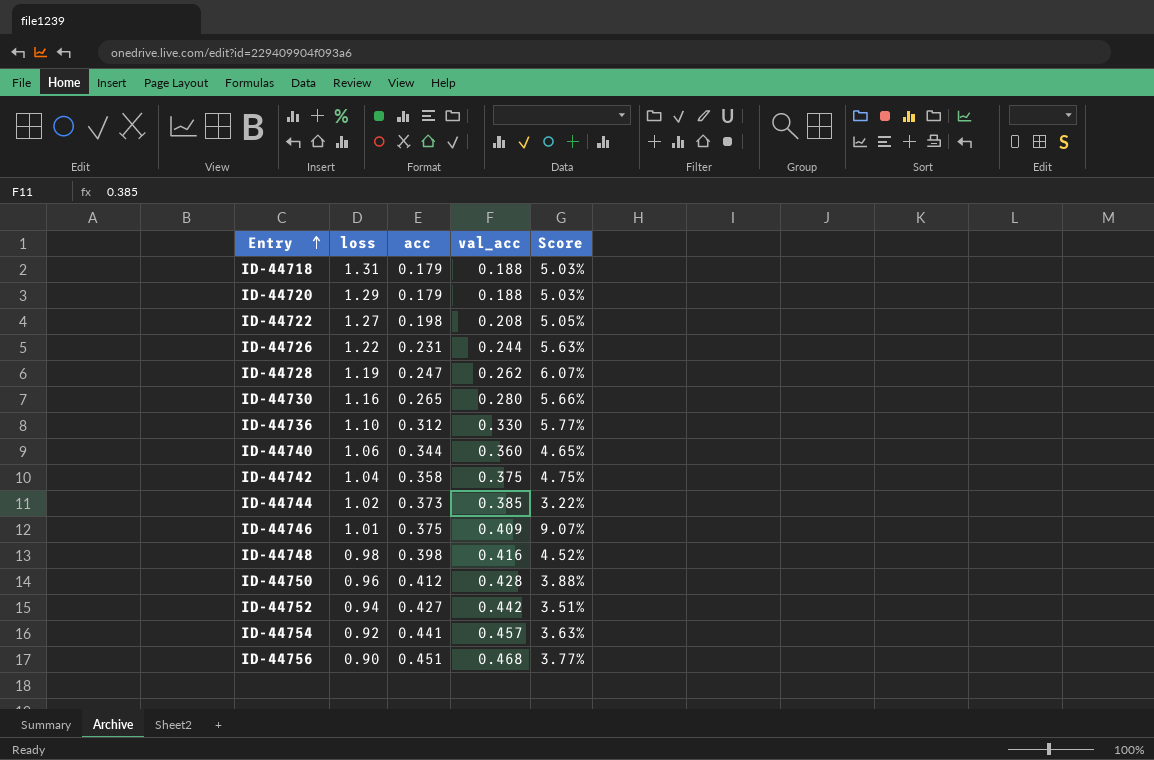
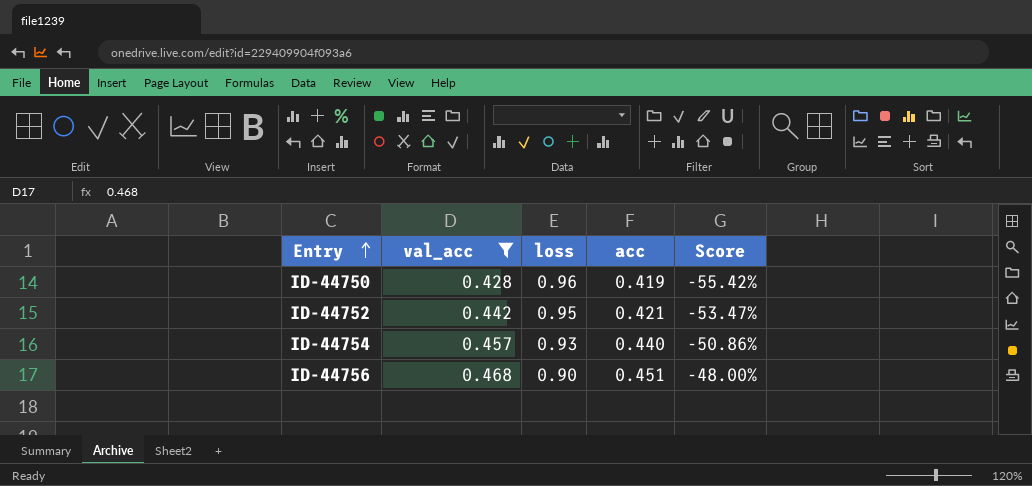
filter: none -> val_acc >= 0.428
column val_acc | position: 4 -> 2
column Score | formula: ([val_acc] - [acc]) / [acc] -> ([val_acc] - [loss]) / [loss]
ID-44750 | acc: 0.412 -> 0.419
ID-44752 | loss: 0.94 -> 0.95
ID-44752 | acc: 0.427 -> 0.421
ID-44754 | loss: 0.92 -> 0.93
ID-44754 | acc: 0.441 -> 0.440

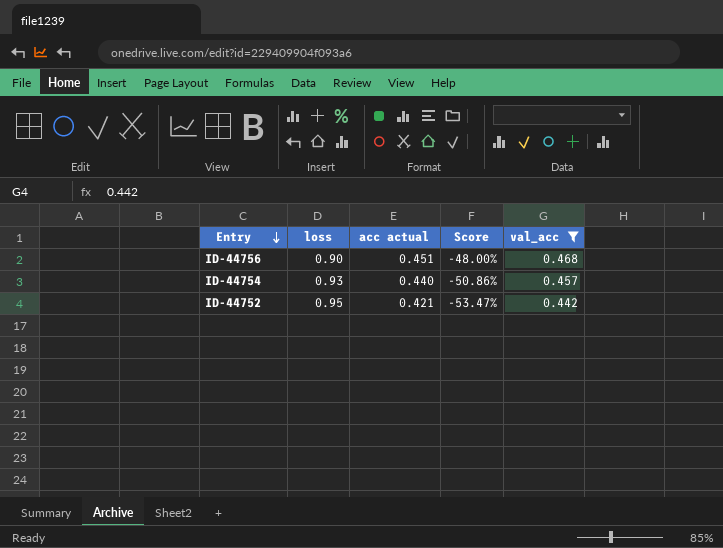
row order: Entry ascending -> Entry descending
column name: acc -> acc actual
column val_acc | position: 2 -> 5
row ID-44750: 0.428 | 0.96 | 0.419 | -55.42% -> none

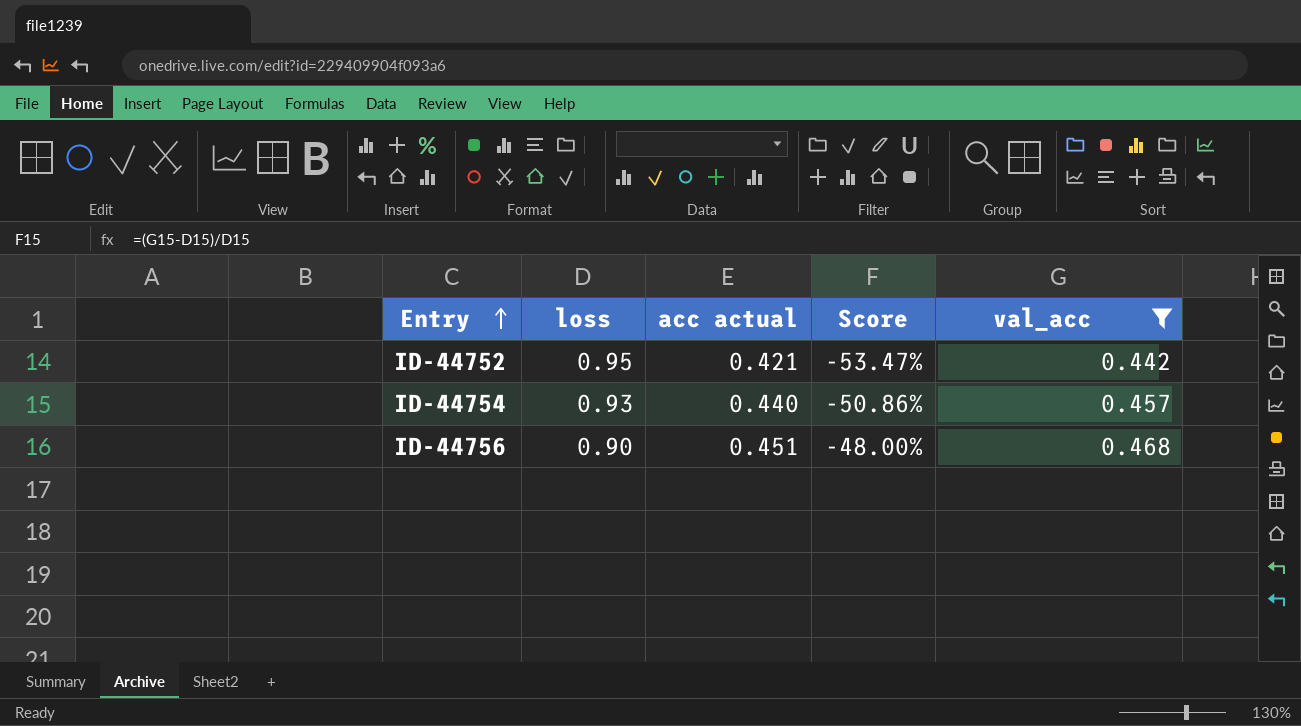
row order: Entry descending -> Entry ascending

